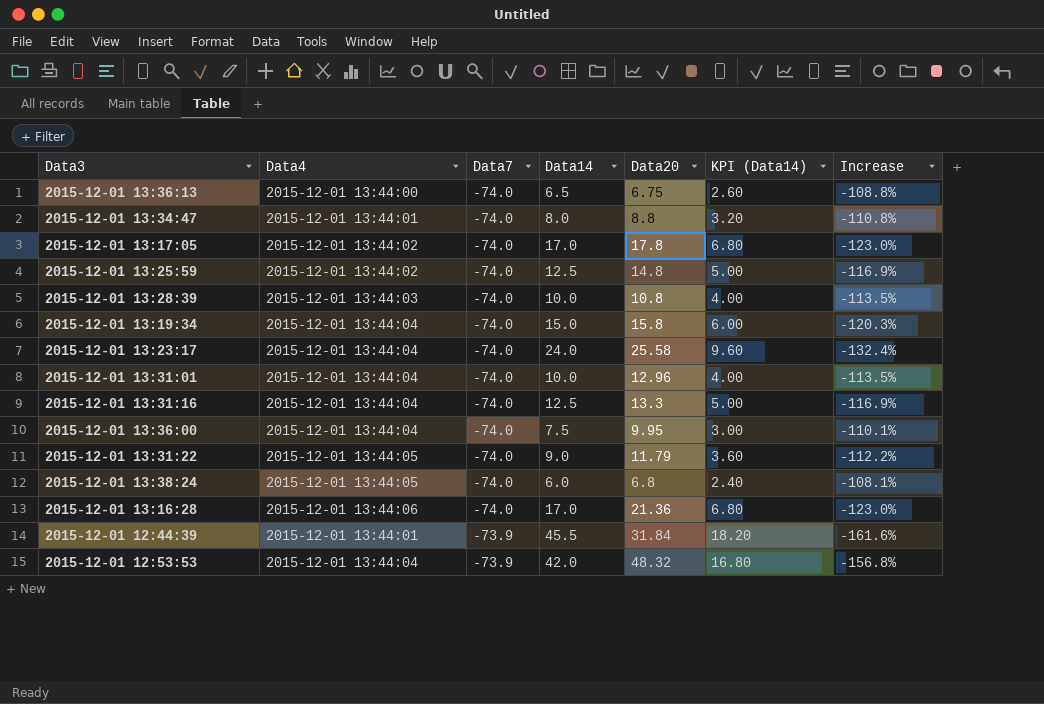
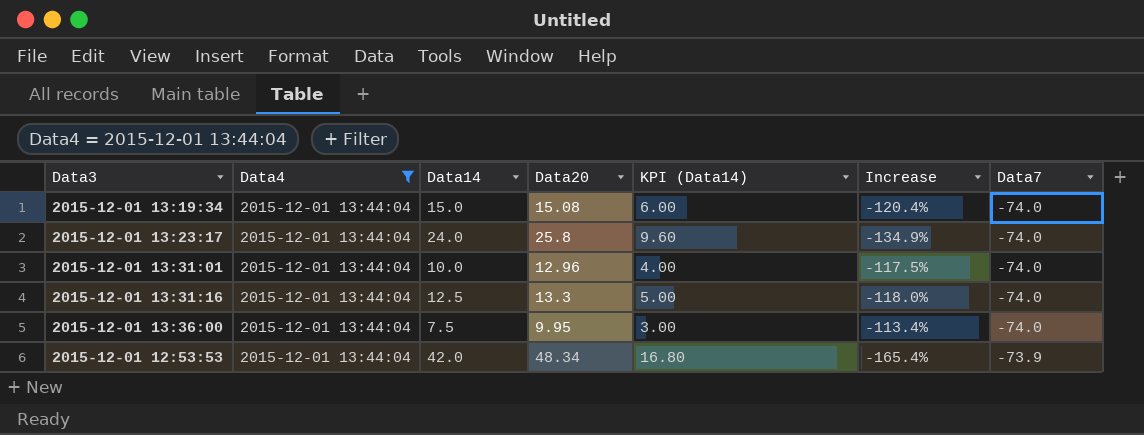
filter: none -> Data4 = 2015-12-01 13:44:04
column Increase | formula: ([Data14] - [Data7]) / [Data7] -> ([Data20] - [Data7]) / [Data7]
column Data7 | position: 3 -> 7
2015-12-01 13:19:34 | Data20: 15.8 -> 15.08
2015-12-01 13:23:17 | Data20: 25.58 -> 25.8
2015-12-01 12:53:53 | Data20: 48.32 -> 48.34

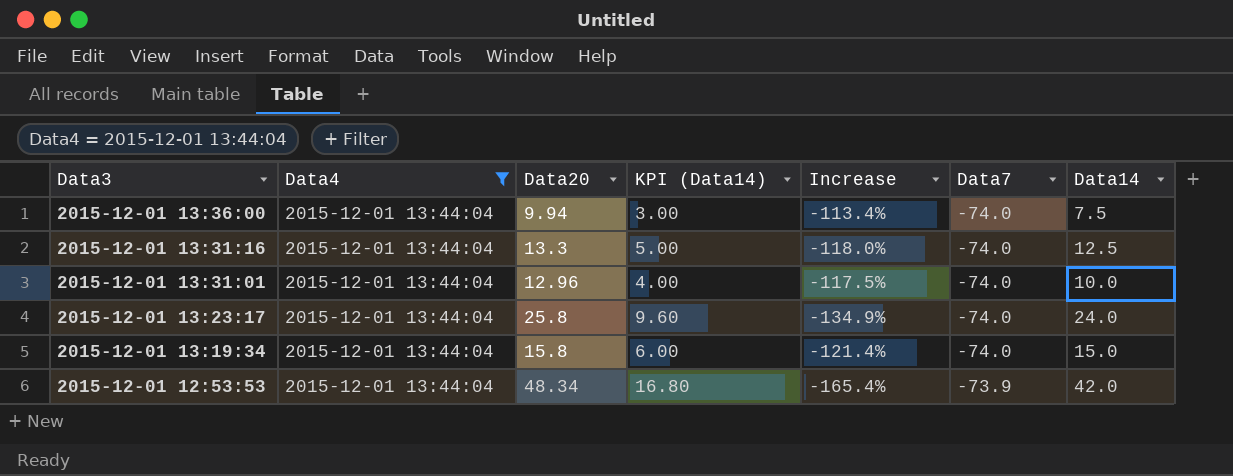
row order: Data7 ascending -> Data3 descending
column Data14 | position: 3 -> 7
2015-12-01 13:36:00 | Data20: 9.95 -> 9.94
2015-12-01 13:19:34 | Data20: 15.08 -> 15.8
2015-12-01 13:19:34 | Increase: -120.4% -> -121.4%

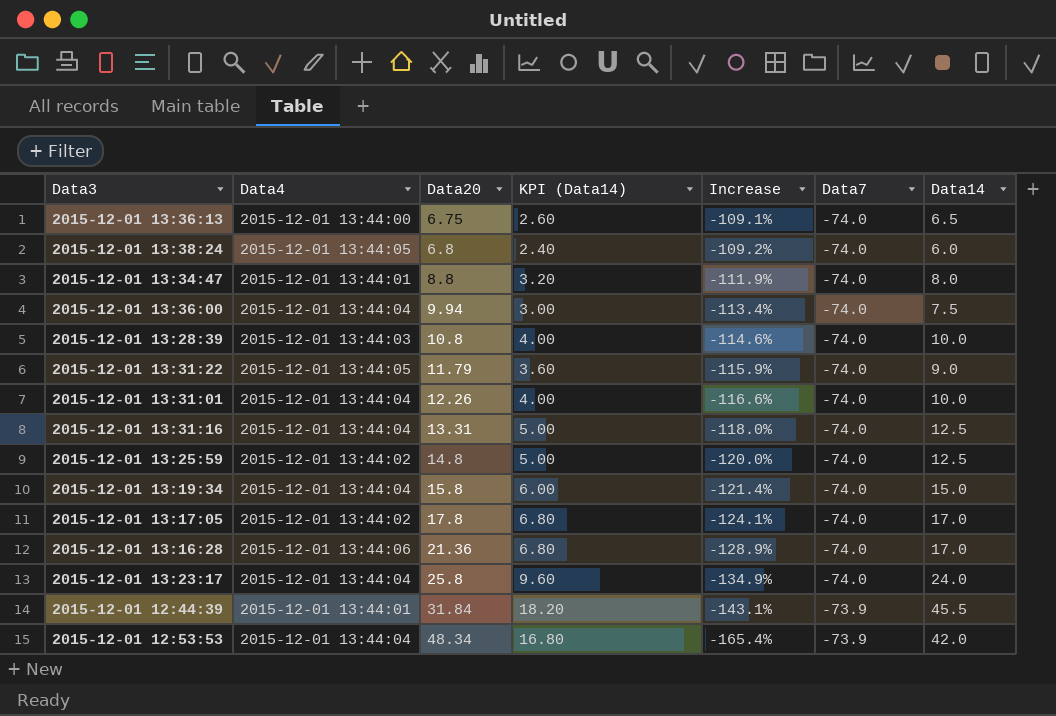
filter: Data4 = 2015-12-01 13:44:04 -> none
row order: Data3 descending -> Data20 ascending
2015-12-01 13:31:01 | Data20: 12.96 -> 12.26
2015-12-01 13:31:01 | Increase: -117.5% -> -116.6%
2015-12-01 13:31:16 | Data20: 13.3 -> 13.31

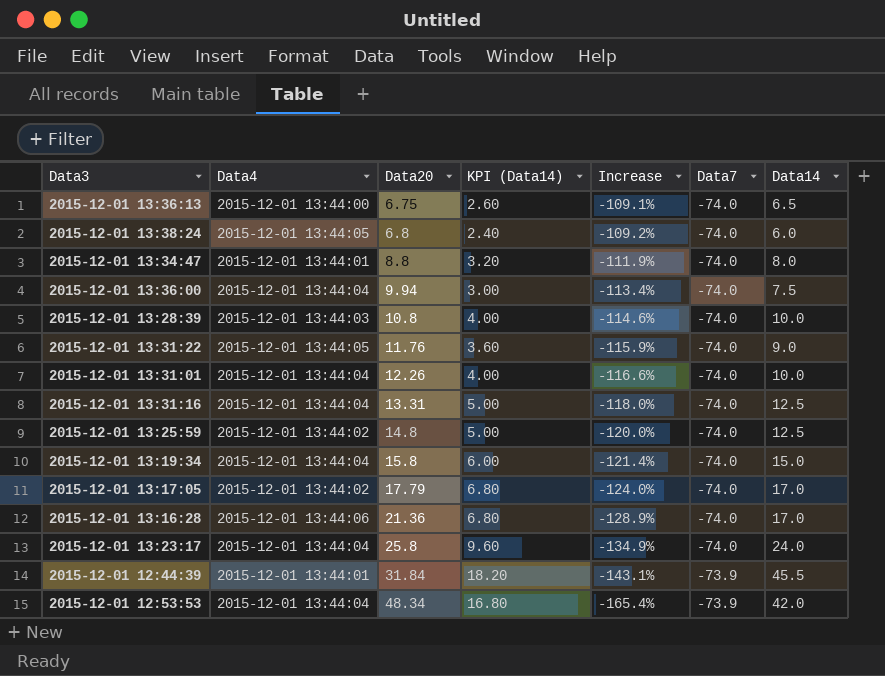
2015-12-01 13:31:22 | Data20: 11.79 -> 11.76
2015-12-01 13:17:05 | Data20: 17.8 -> 17.79
2015-12-01 13:17:05 | Increase: -124.1% -> -124.0%

